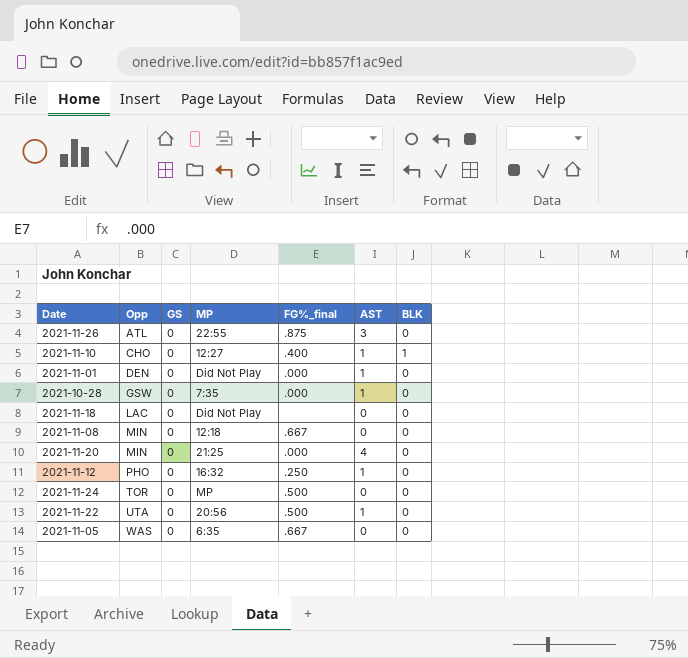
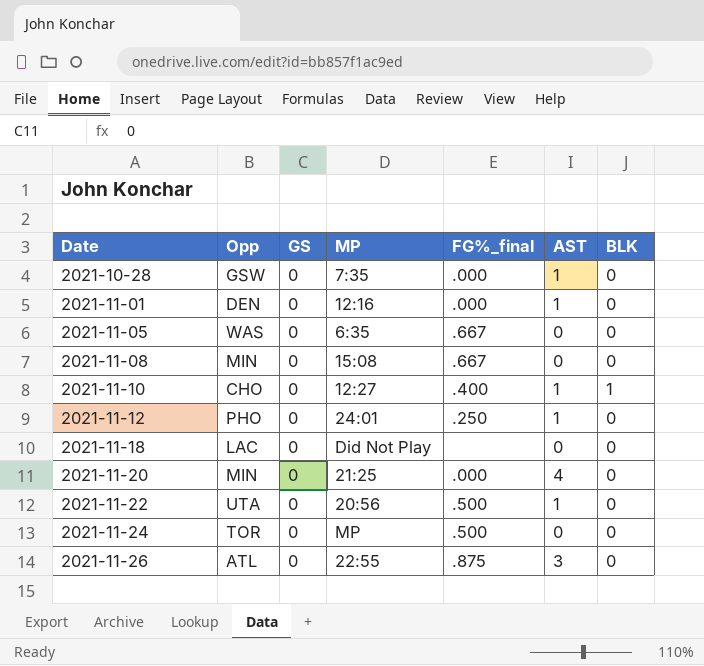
row order: Opp ascending -> Date ascending
2021-11-01 | MP: Did Not Play -> 12:16
2021-11-08 | MP: 12:18 -> 15:08
2021-11-12 | MP: 16:32 -> 24:01

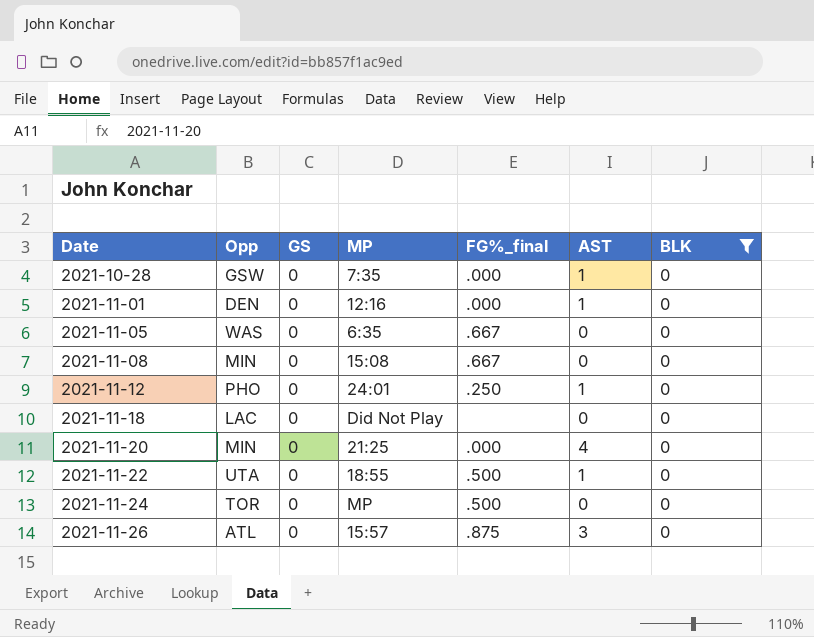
filter: none -> BLK = 0
2021-11-22 | MP: 20:56 -> 18:55
2021-11-26 | MP: 22:55 -> 15:57

